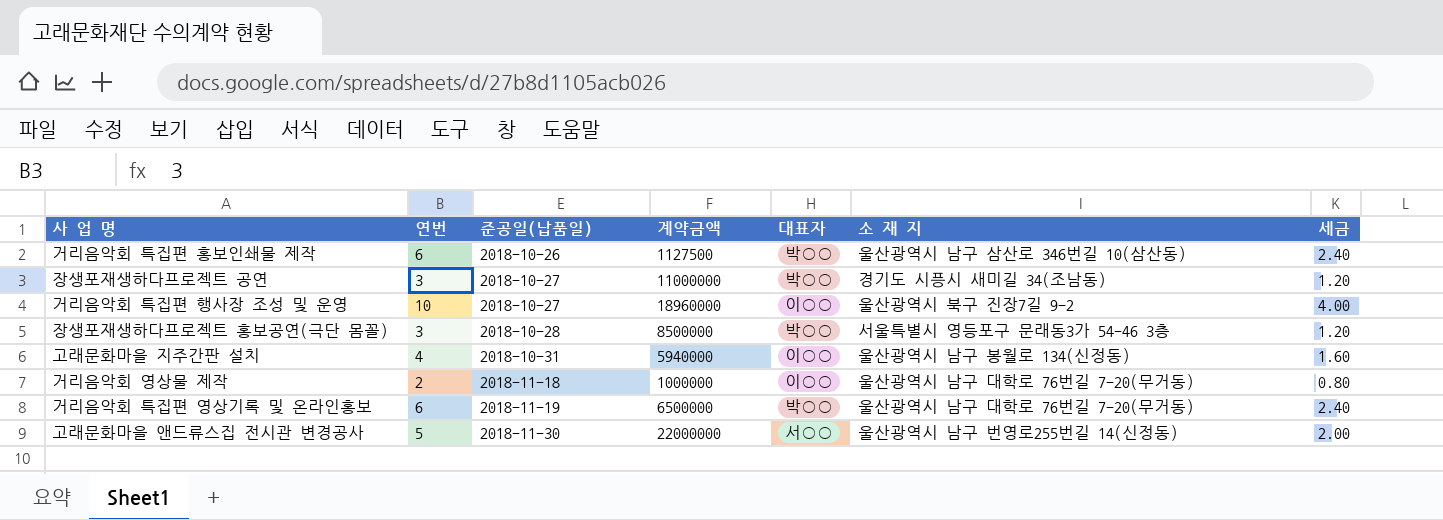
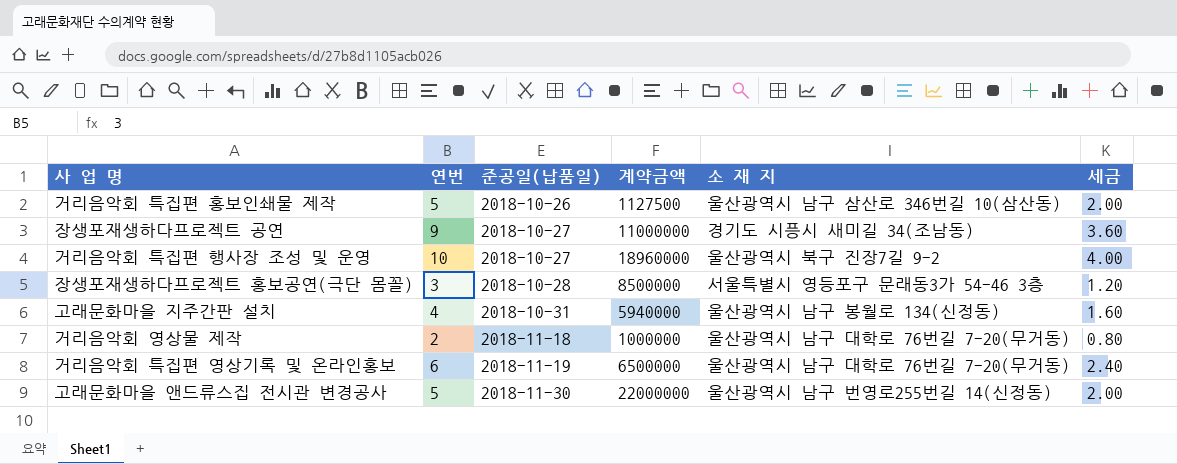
column 대표자 | position: 5 -> none
거리음악회 특집편 홍보인쇄물 제작 | 연번: 6 -> 5
거리음악회 특집편 홍보인쇄물 제작 | 세금: 2.40 -> 2.00
장생포재생하다프로젝트 공연 | 연번: 3 -> 9
장생포재생하다프로젝트 공연 | 세금: 1.20 -> 3.60

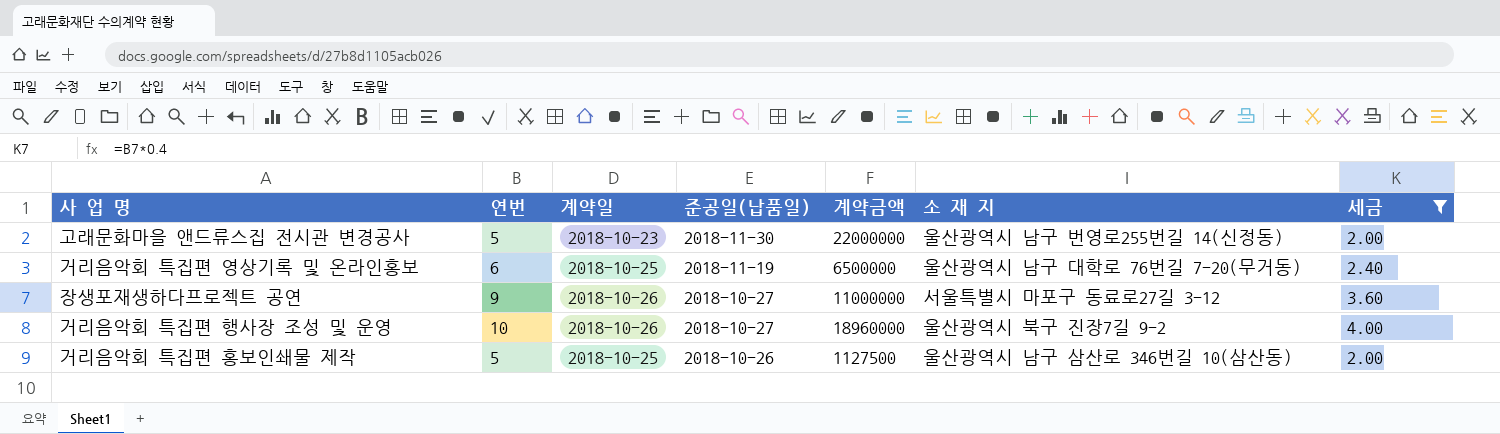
filter: none -> 세금 >= 2.00
row order: 준공일(납품일) ascending -> 준공일(납품일) descending
column 계약일 | position: none -> 3
장생포재생하다프로젝트 공연 | 소 재 지: 경기도 시픙시 새미길 34(조남동) -> 서울특별시 마포구 동료로27길 3-12

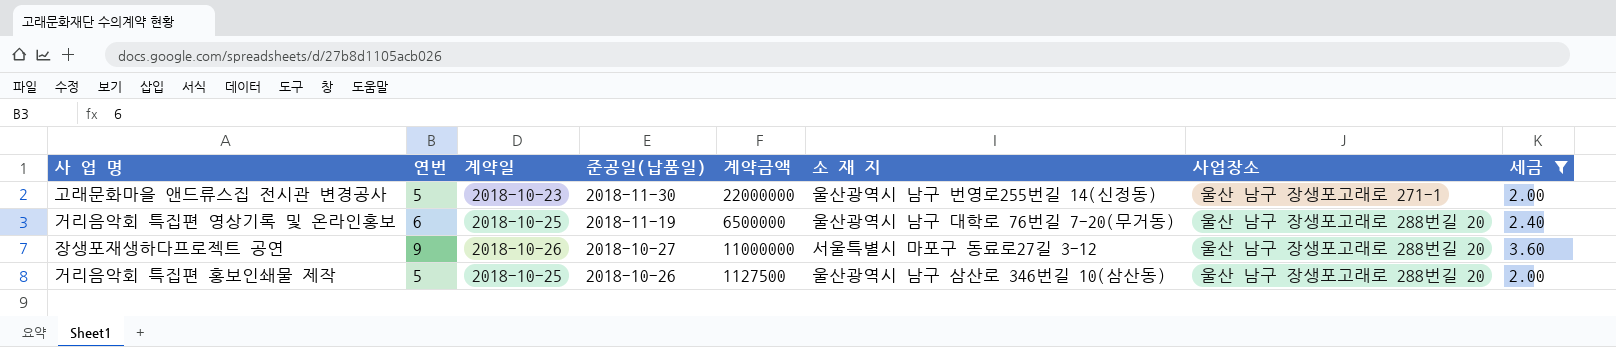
column 사업장소 | position: none -> 7
row 거리음악회 특집편 행사장 조성 및 운영: 10 | 2018-10-26 | 2018-10-27 | 18960000 | 울산광역시 북구 진장7길 9-2 | 4.00 -> none

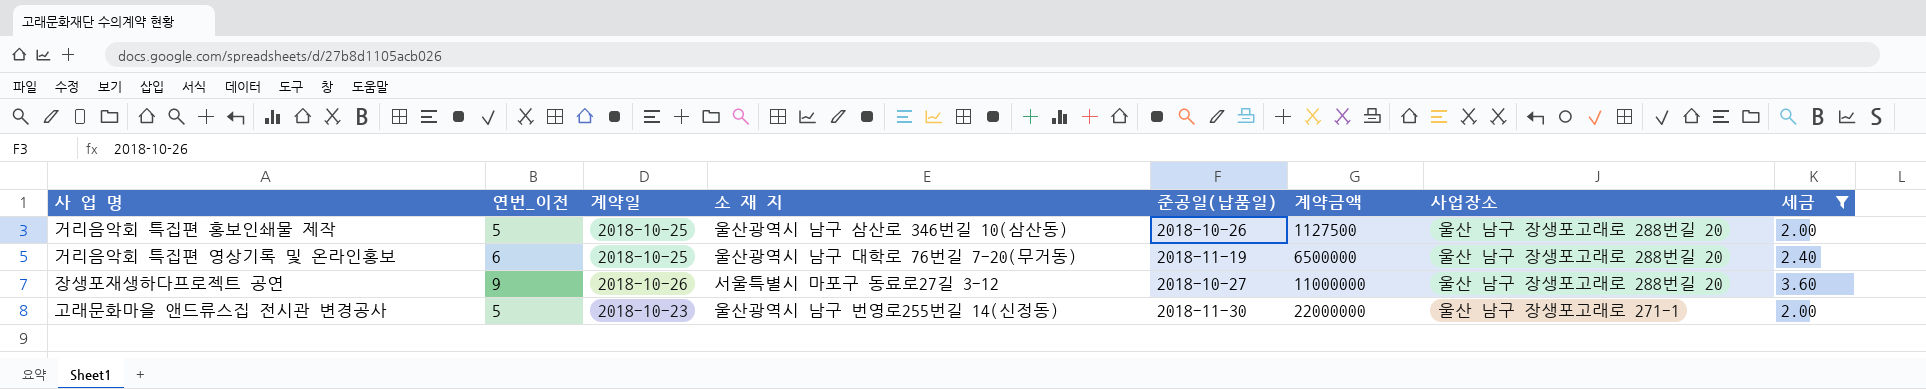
row order: 준공일(납품일) descending -> 계약금액 ascending
column name: 연번 -> 연번_이전
column 소 재 지 | position: 6 -> 4

